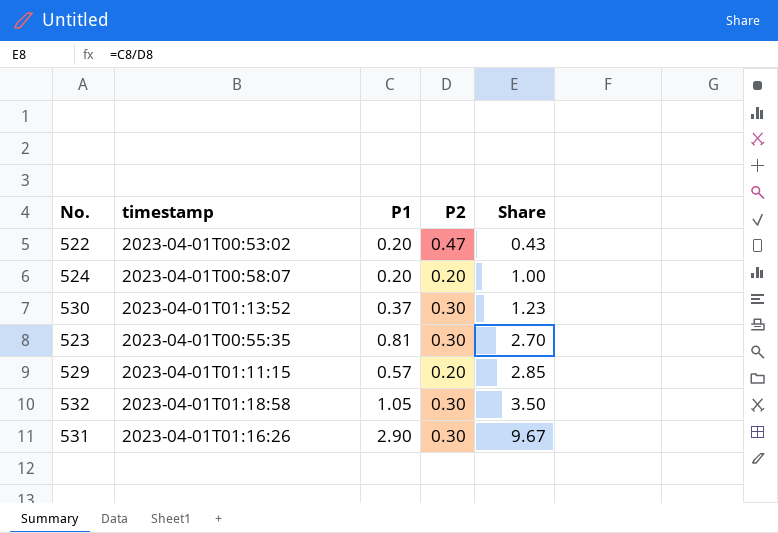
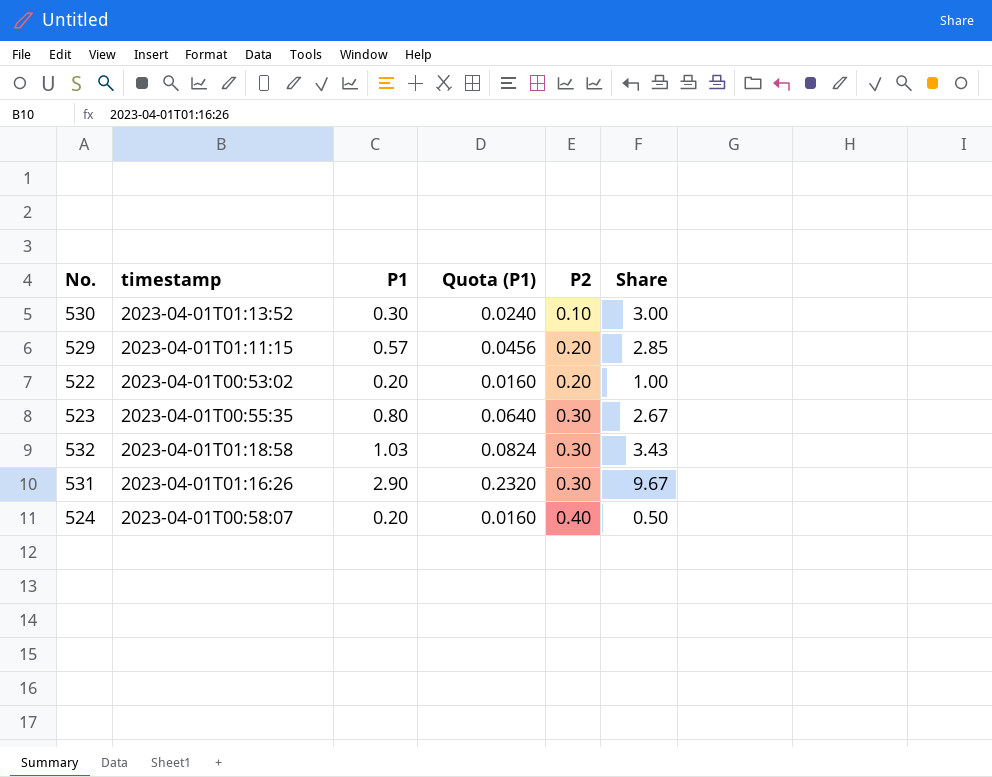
row order: Share ascending -> P2 ascending
column Quota (P1) | formula: none -> [P1] * 0.08
530 | P1: 0.37 -> 0.30
530 | P2: 0.30 -> 0.10
530 | Share: 1.23 -> 3.00
522 | P2: 0.47 -> 0.20
522 | Share: 0.43 -> 1.00
523 | P1: 0.81 -> 0.80
523 | Share: 2.70 -> 2.67
532 | P1: 1.05 -> 1.03
532 | Share: 3.50 -> 3.43
524 | P2: 0.20 -> 0.40
524 | Share: 1.00 -> 0.50

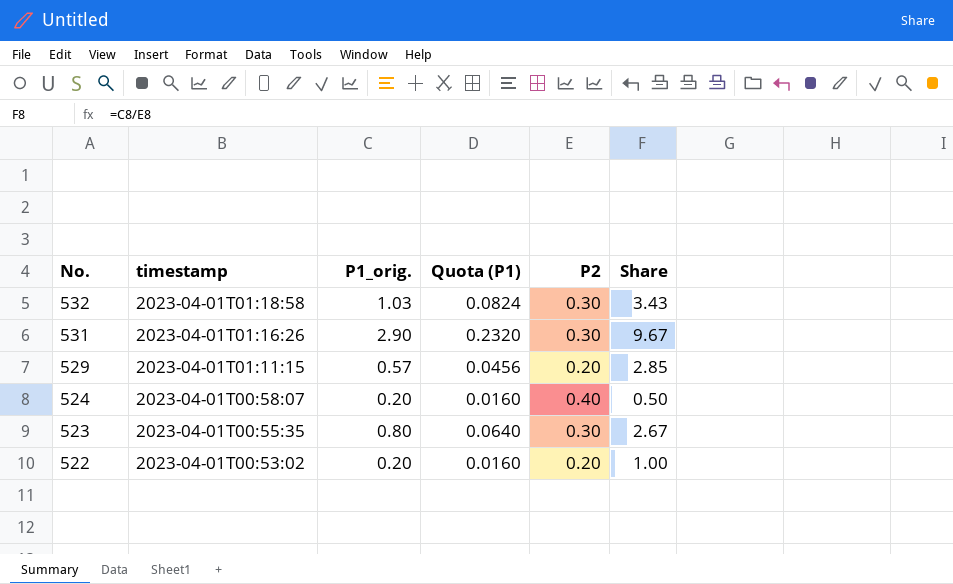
row order: P2 ascending -> No. descending
column name: P1 -> P1_orig.
row 530: 2023-04-01T01:13:52 | 0.30 | 0.0240 | 0.10 | 3.00 -> none

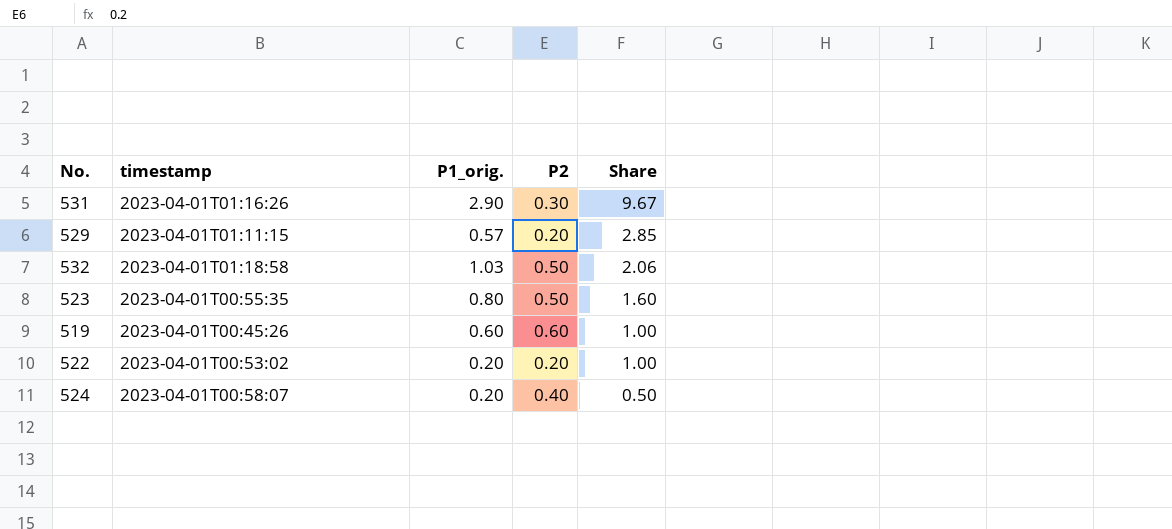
row order: No. descending -> Share descending
column Quota (P1) | formula: [P1_orig.] * 0.08 -> none
532 | P2: 0.30 -> 0.50
532 | Share: 3.43 -> 2.06
523 | P2: 0.30 -> 0.50
523 | Share: 2.67 -> 1.60
row 519: none -> 2023-04-01T00:45:26 | 0.60 | 0.60 | 1.00

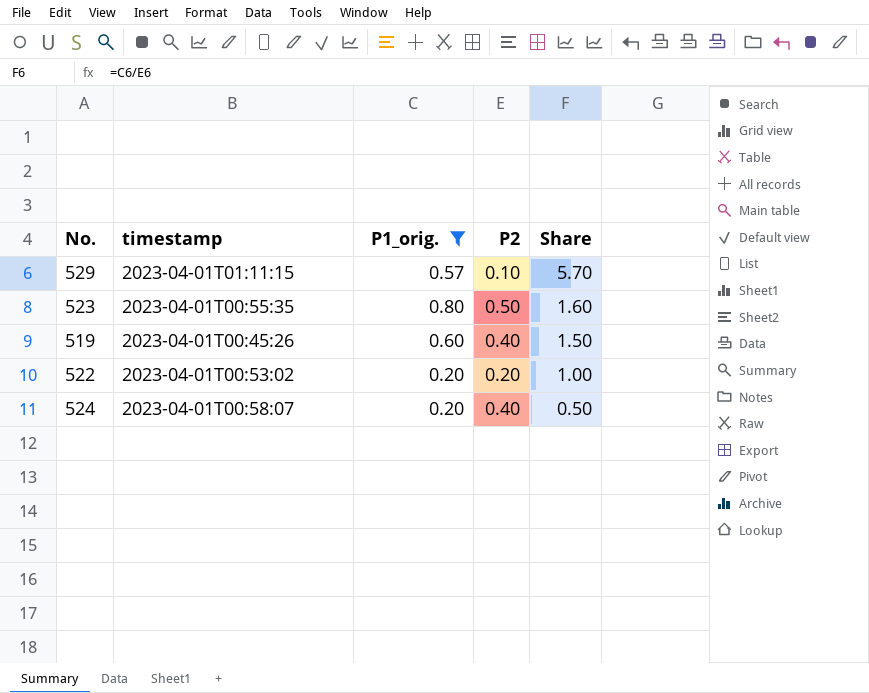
filter: none -> P1_orig. <= 0.80
529 | P2: 0.20 -> 0.10
529 | Share: 2.85 -> 5.70
519 | P2: 0.60 -> 0.40
519 | Share: 1.00 -> 1.50

